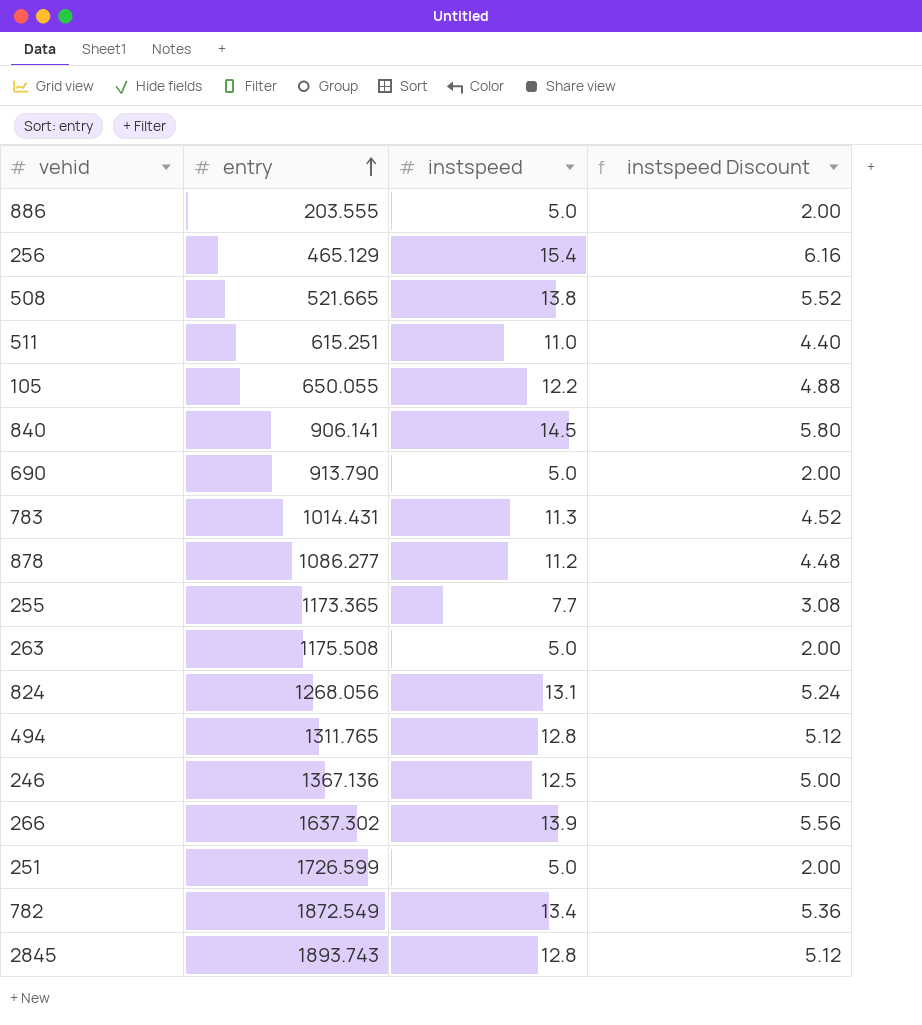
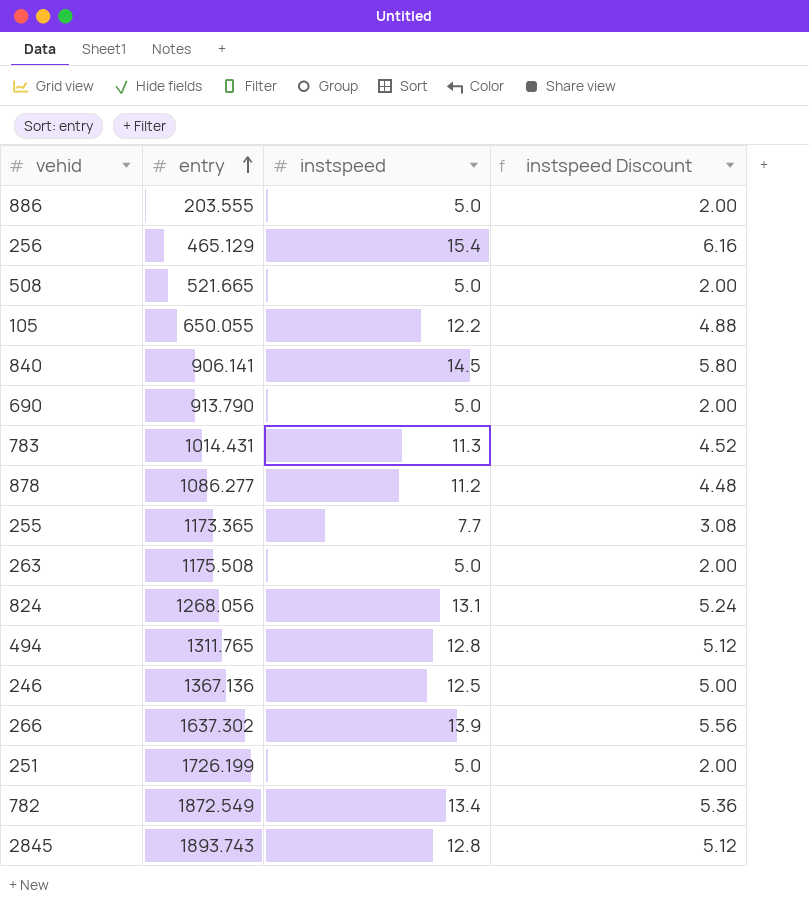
row 511: 615.251 | 11.0 | 4.40 -> none
508 | instspeed: 13.8 -> 5.0
508 | instspeed Discount: 5.52 -> 2.00
251 | entry: 1726.599 -> 1726.199

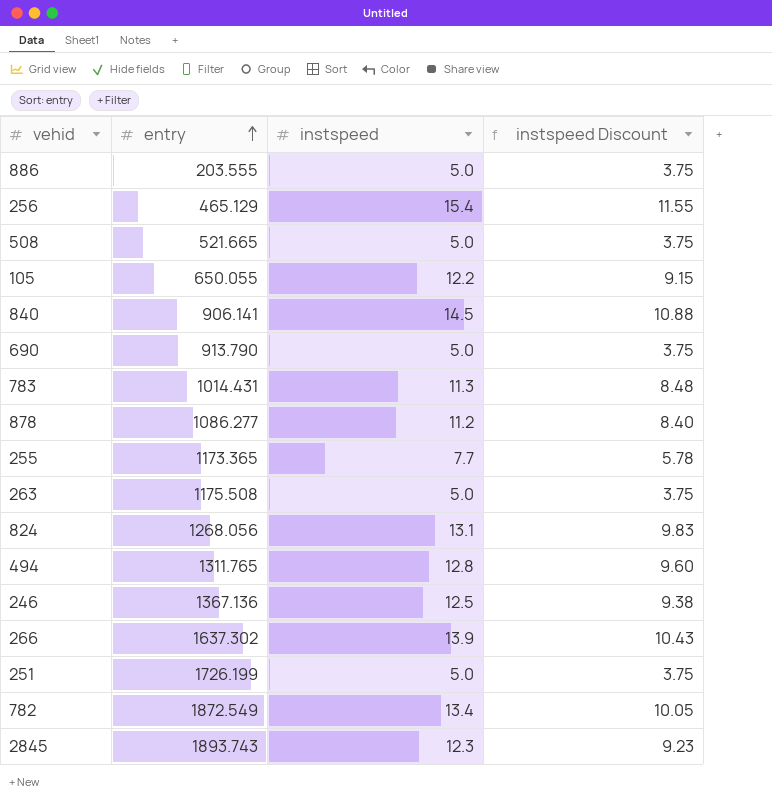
column instspeed Discount | formula: [instspeed] * 0.4 -> [instspeed] * 0.75
2845 | instspeed: 12.8 -> 12.3

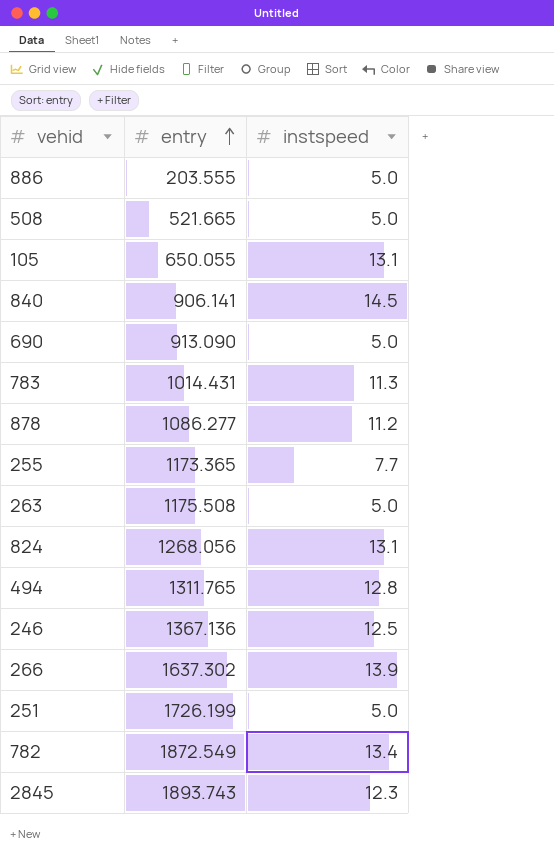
column instspeed Discount | formula: [instspeed] * 0.75 -> none
row 256: 465.129 | 15.4 | 11.55 -> none
105 | instspeed: 12.2 -> 13.1
690 | entry: 913.790 -> 913.090

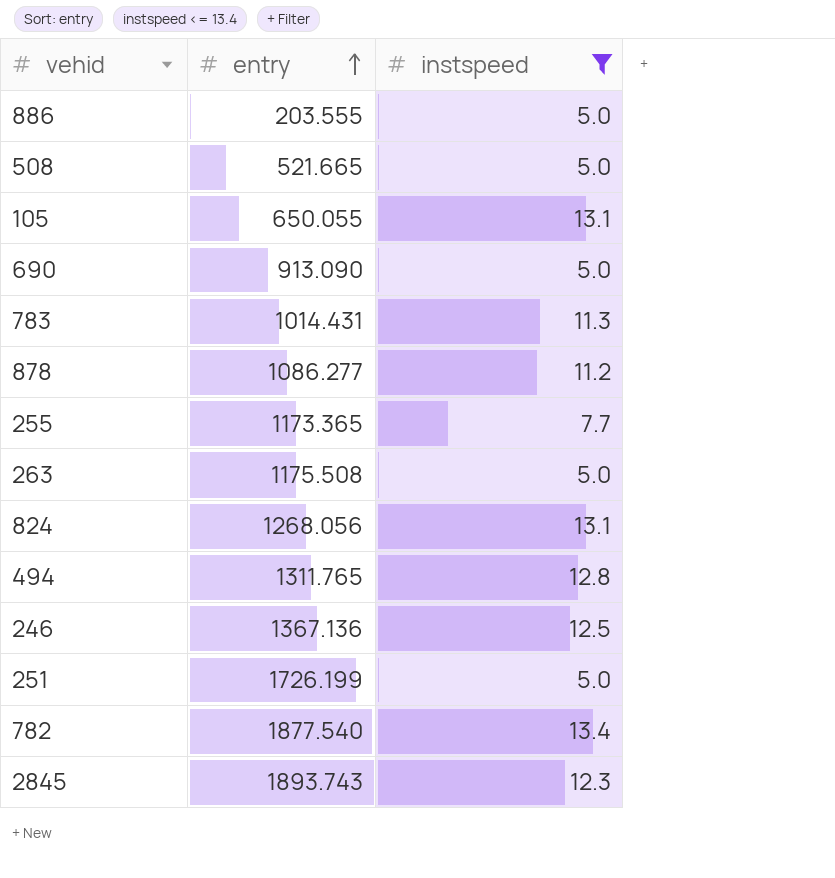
filter: none -> instspeed <= 13.4
782 | entry: 1872.549 -> 1877.540

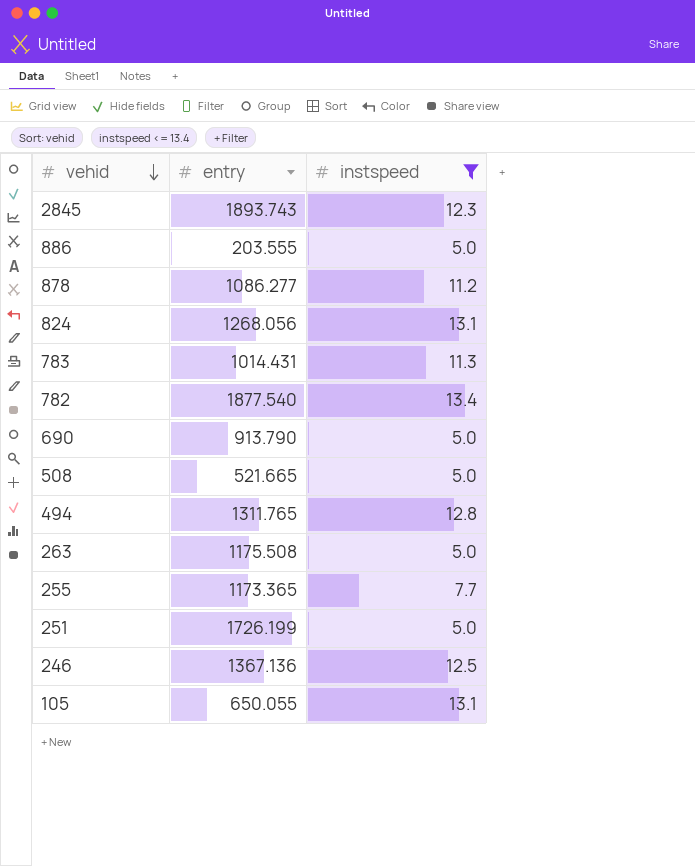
row order: entry ascending -> vehid descending
690 | entry: 913.090 -> 913.790

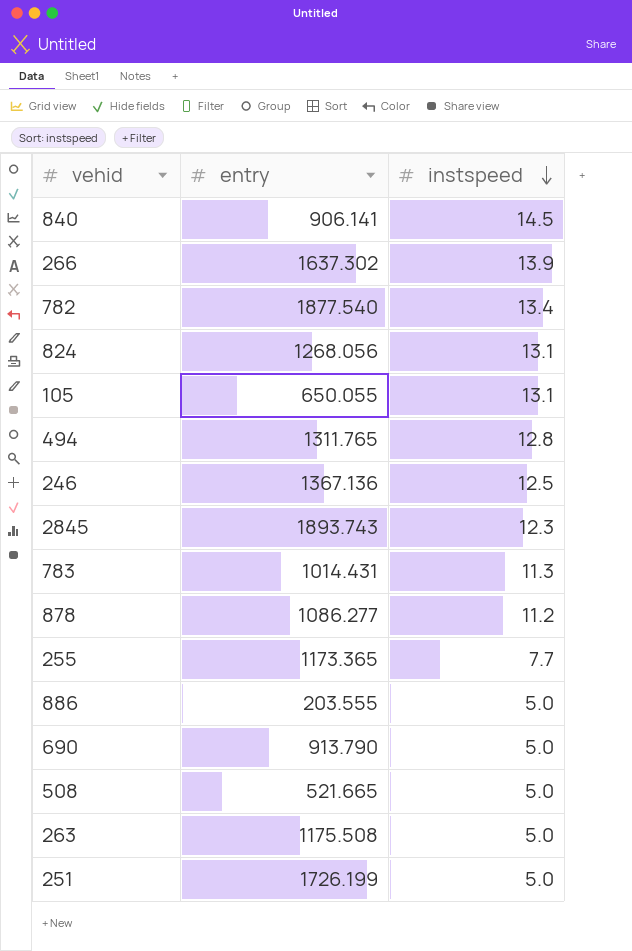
filter: instspeed <= 13.4 -> none
row order: vehid descending -> instspeed descending

